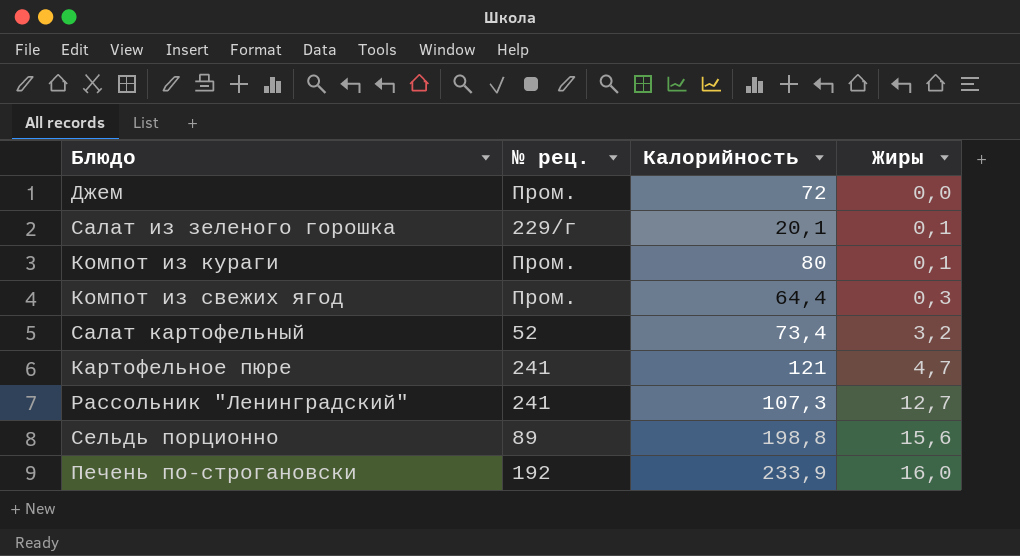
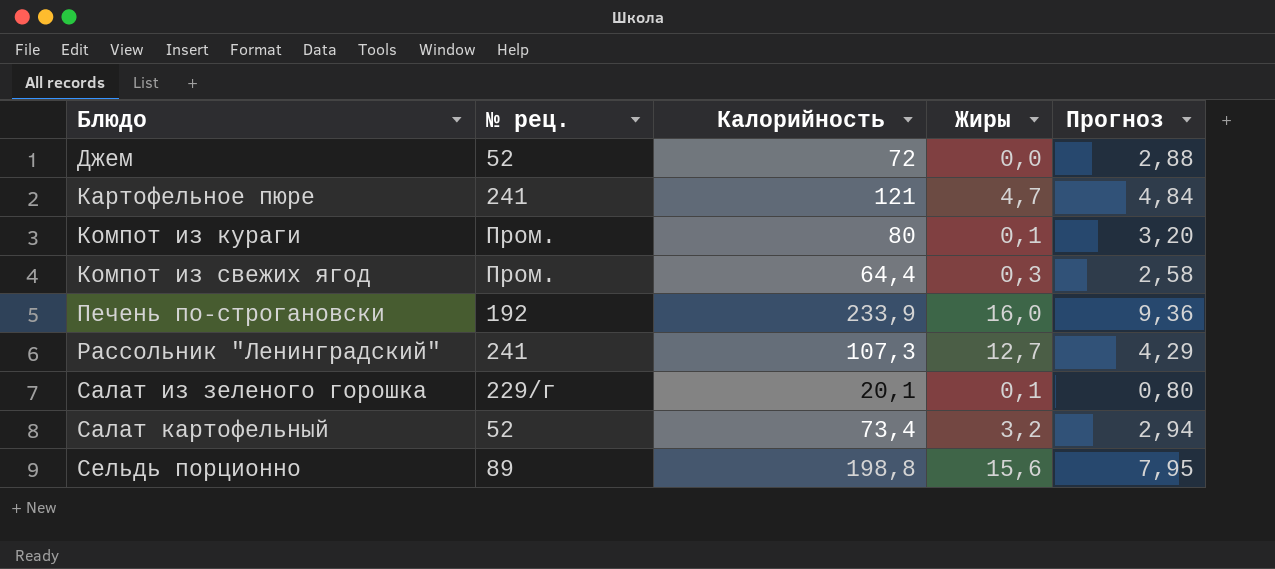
row order: Жиры ascending -> Блюдо ascending
column Прогноз | formula: none -> [Калорийность] * 0,04
Джем | № рец.: Пром. -> 52

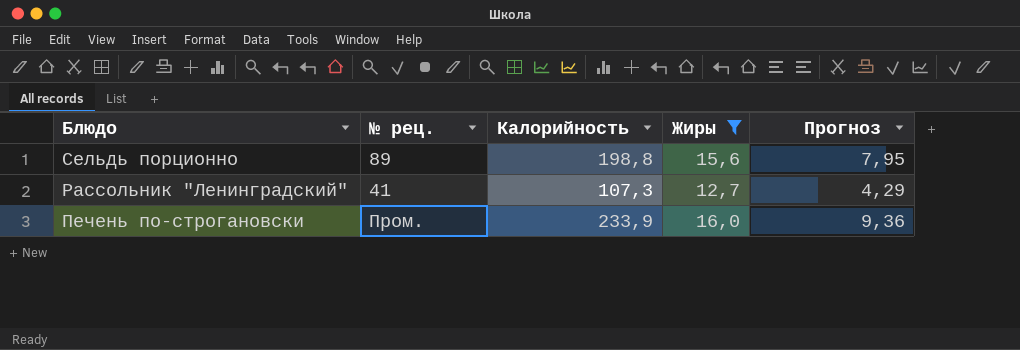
filter: none -> Жиры >= 12,7
row order: Блюдо ascending -> Блюдо descending
Рассольник "Ленинградский" | № рец.: 241 -> 41
Печень по-строгановски | № рец.: 192 -> Пром.

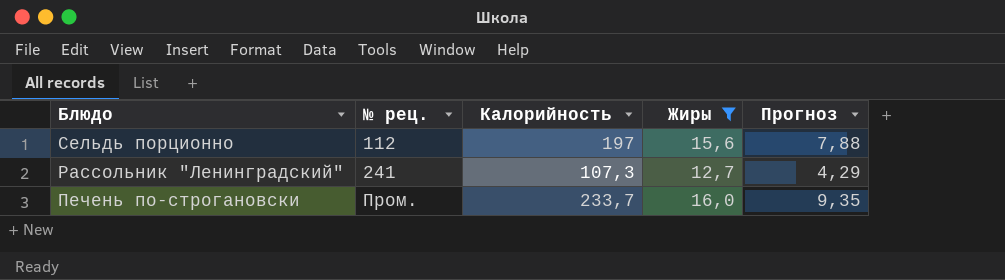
Сельдь порционно | № рец.: 89 -> 112
Сельдь порционно | Калорийность: 198,8 -> 197
Сельдь порционно | Прогноз: 7,95 -> 7,88
Рассольник "Ленинградский" | № рец.: 41 -> 241
Печень по-строгановски | Калорийность: 233,9 -> 233,7
Печень по-строгановски | Прогноз: 9,36 -> 9,35

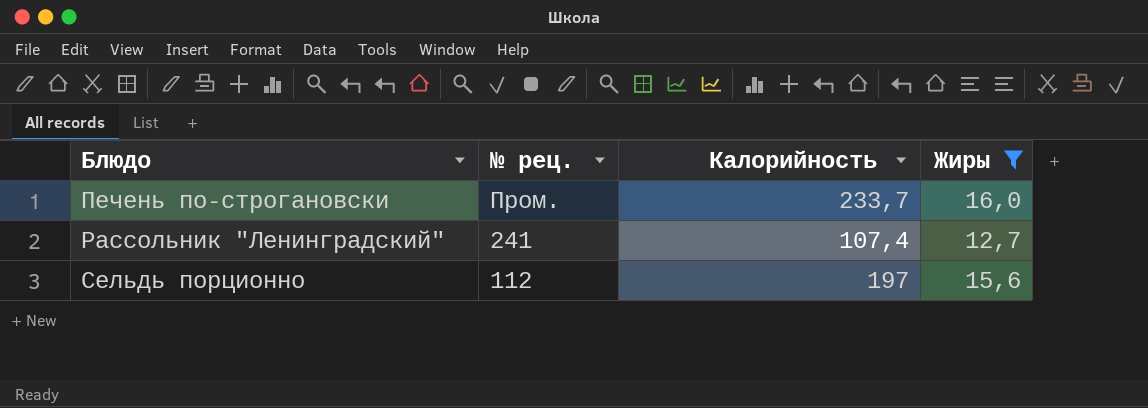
row order: Блюдо descending -> Блюдо ascending
column Прогноз | formula: [Калорийность] * 0,04 -> none
Рассольник "Ленинградский" | Калорийность: 107,3 -> 107,4

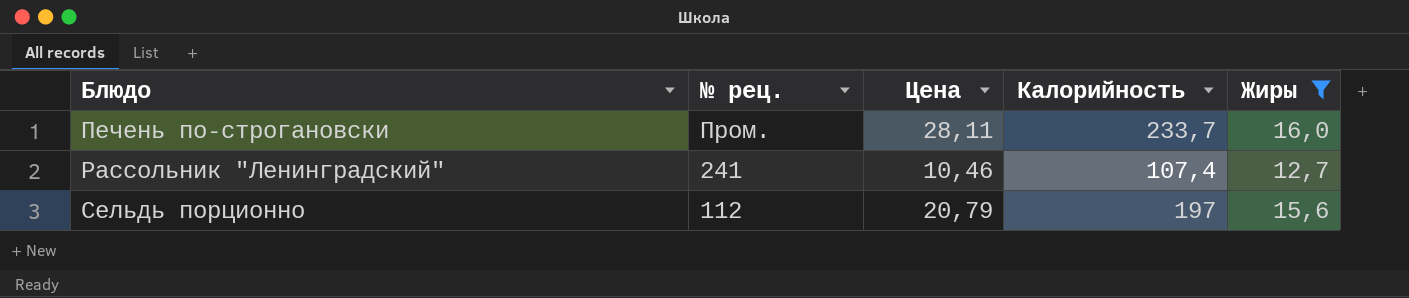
column Цена | position: none -> 3

